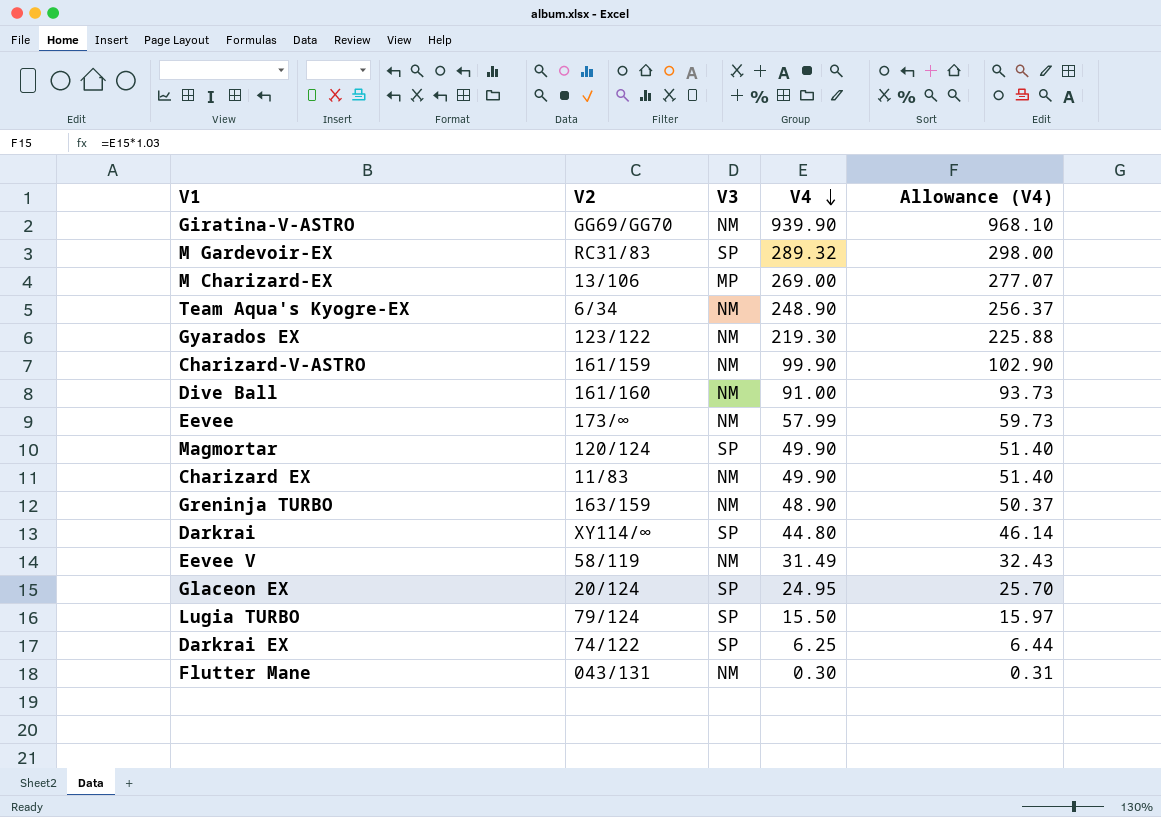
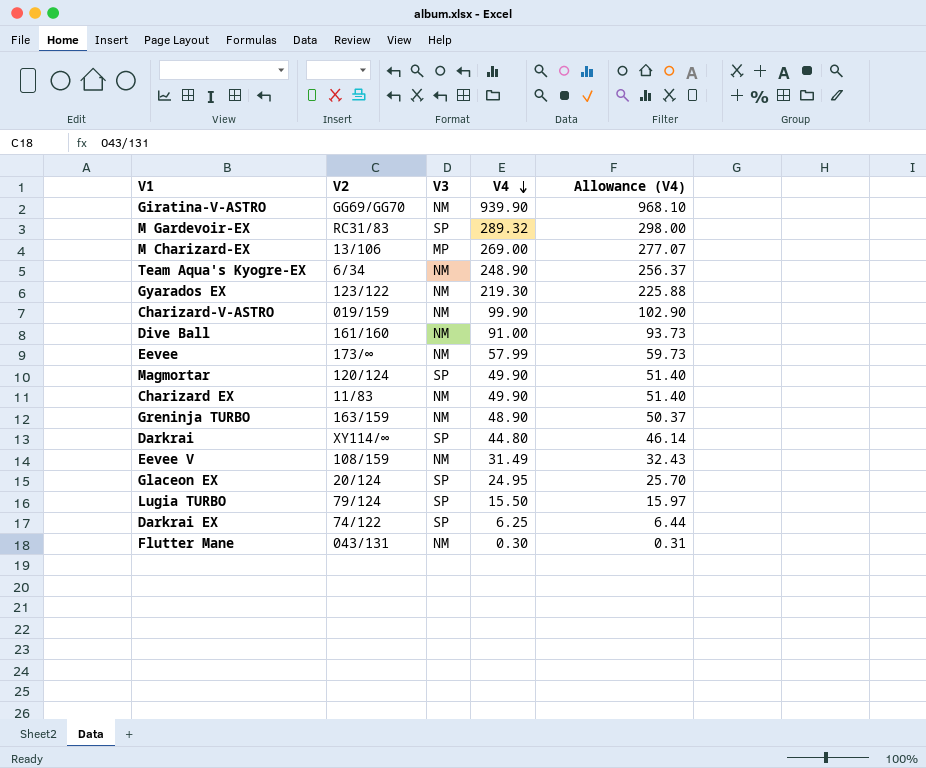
Charizard-V-ASTRO | V2: 161/159 -> 019/159
Eevee V | V2: 58/119 -> 108/159

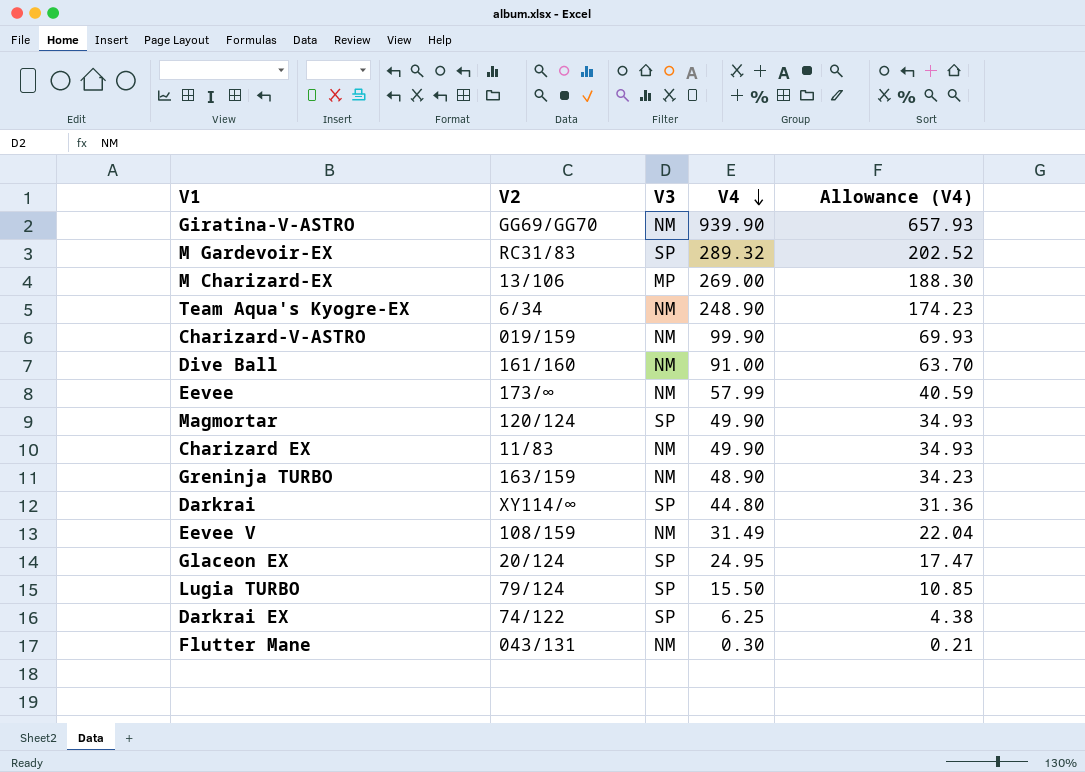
column Allowance (V4) | formula: [V4] * 1.03 -> [V4] * 0.7
row Gyarados EX: 123/122 | NM | 219.30 | 225.88 -> none

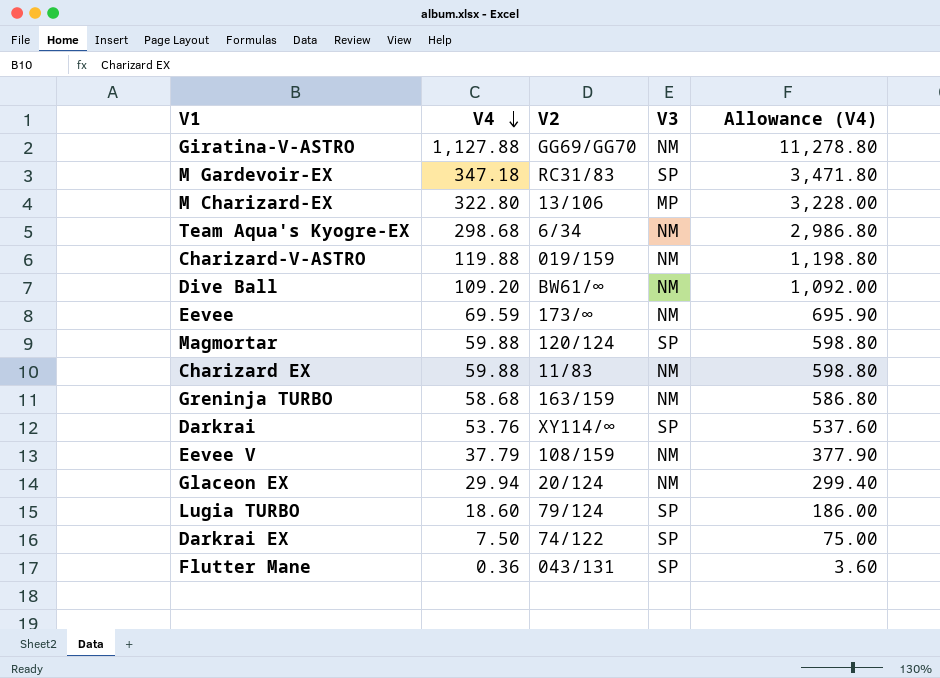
column V4 | position: 4 -> 2
column Allowance (V4) | formula: [V4] * 0.7 -> [V4] * 10
Giratina-V-ASTRO | V4: 939.90 -> 1,127.88
M Gardevoir-EX | V4: 289.32 -> 347.18
M Charizard-EX | V4: 269.00 -> 322.80
Team Aqua's Kyogre-EX | V4: 248.90 -> 298.68
Charizard-V-ASTRO | V4: 99.90 -> 119.88
Dive Ball | V4: 91.00 -> 109.20
Dive Ball | V2: 161/160 -> BW61/∞
Eevee | V4: 57.99 -> 69.59
Magmortar | V4: 49.90 -> 59.88
Charizard EX | V4: 49.90 -> 59.88
Greninja TURBO | V4: 48.90 -> 58.68
Darkrai | V4: 44.80 -> 53.76
Eevee V | V4: 31.49 -> 37.79
Glaceon EX | V4: 24.95 -> 29.94
Glaceon EX | V3: SP -> NM
Lugia TURBO | V4: 15.50 -> 18.60
Darkrai EX | V4: 6.25 -> 7.50
Flutter Mane | V4: 0.30 -> 0.36
Flutter Mane | V3: NM -> SP

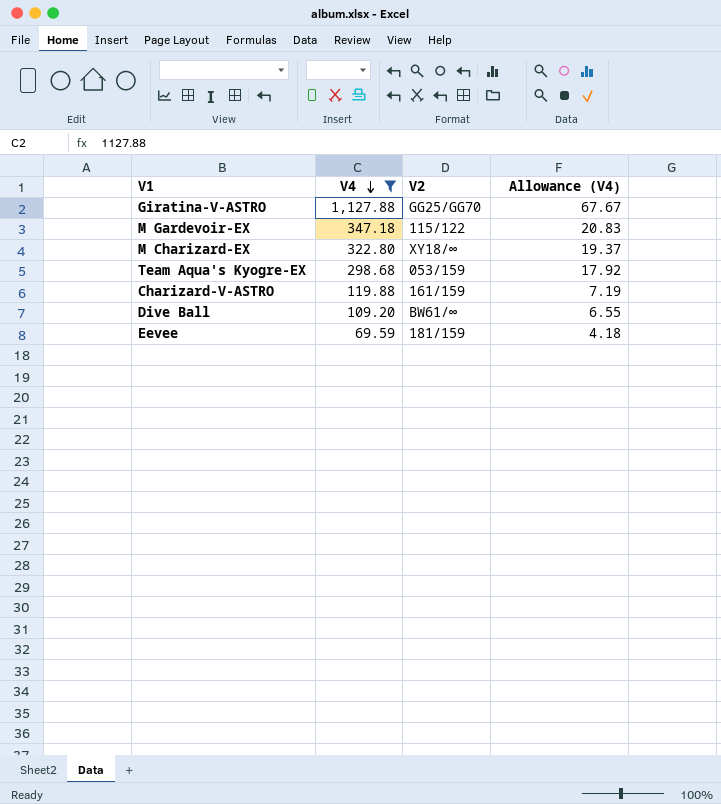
filter: none -> V4 >= 69.59
column V3 | position: 4 -> none
column Allowance (V4) | formula: [V4] * 10 -> [V4] * 0.06
Giratina-V-ASTRO | V2: GG69/GG70 -> GG25/GG70
M Gardevoir-EX | V2: RC31/83 -> 115/122
M Charizard-EX | V2: 13/106 -> XY18/∞
Team Aqua's Kyogre-EX | V2: 6/34 -> 053/159
Charizard-V-ASTRO | V2: 019/159 -> 161/159
Eevee | V2: 173/∞ -> 181/159

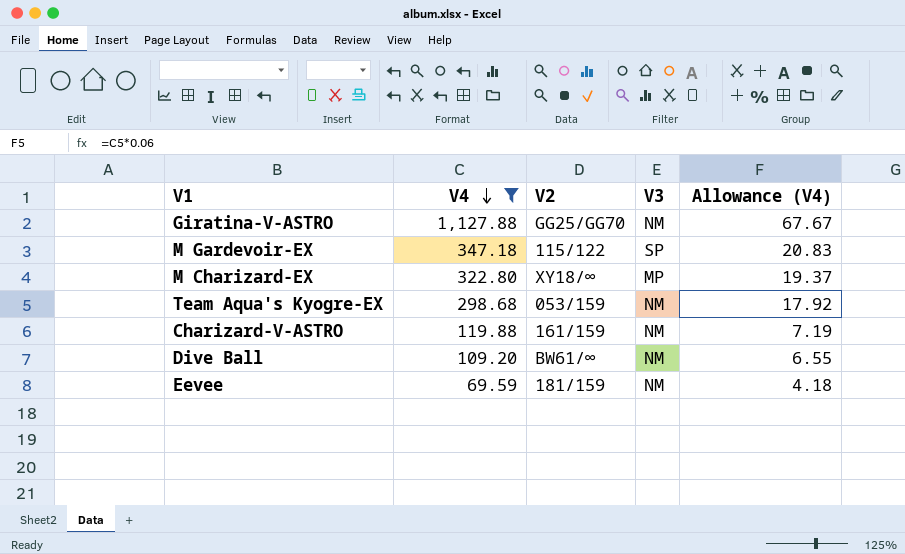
column V3 | position: none -> 4

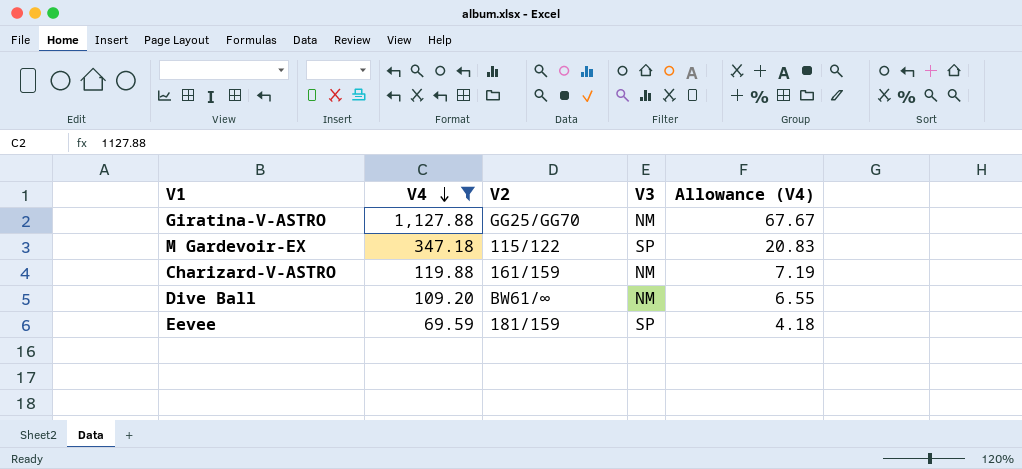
row M Charizard-EX: 322.80 | XY18/∞ | MP | 19.37 -> none
row Team Aqua's Kyogre-EX: 298.68 | 053/159 | NM | 17.92 -> none
Eevee | V3: NM -> SP

